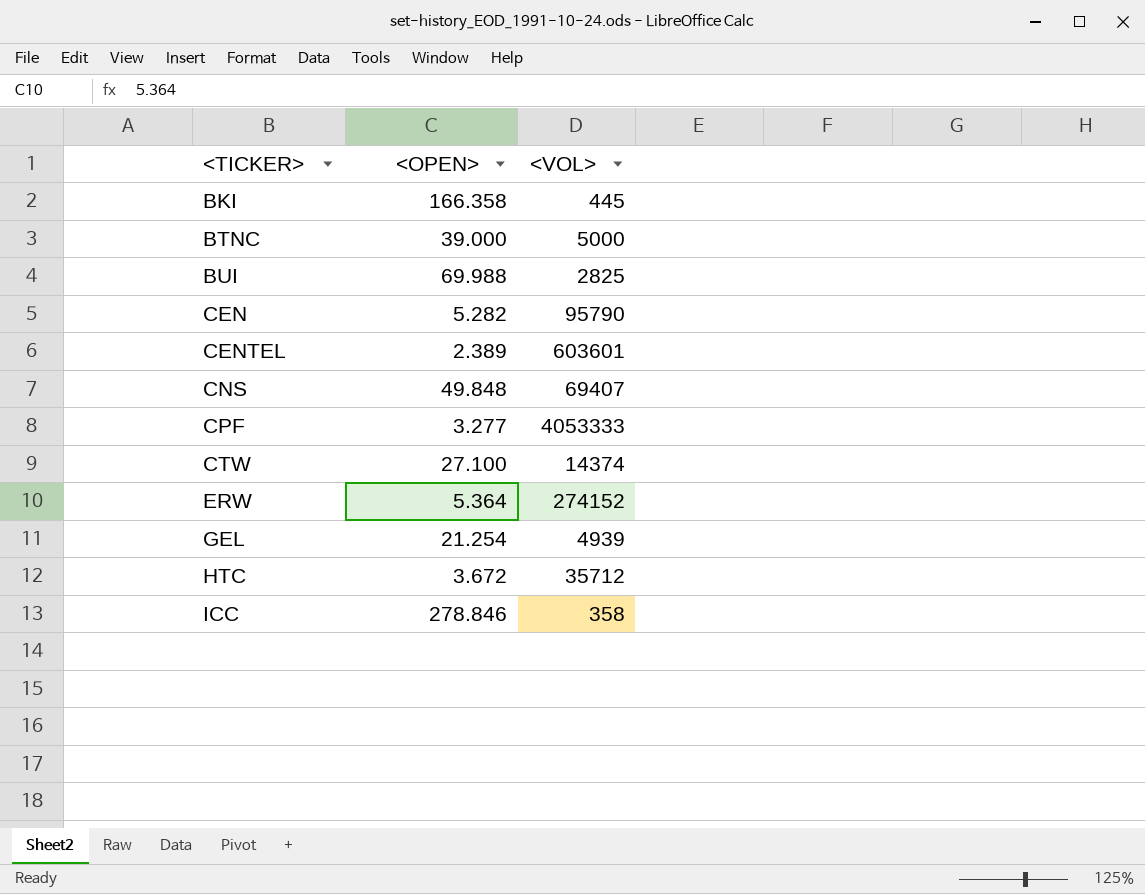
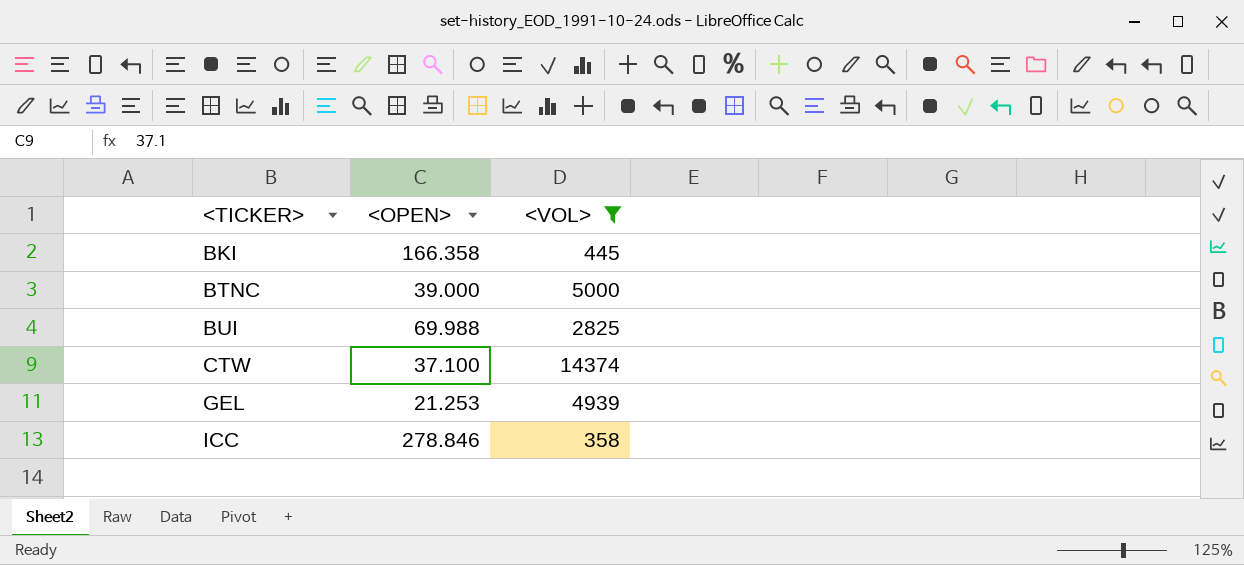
filter: none -> <VOL> <= 14374
CTW | <OPEN>: 27.100 -> 37.100
GEL | <OPEN>: 21.254 -> 21.253

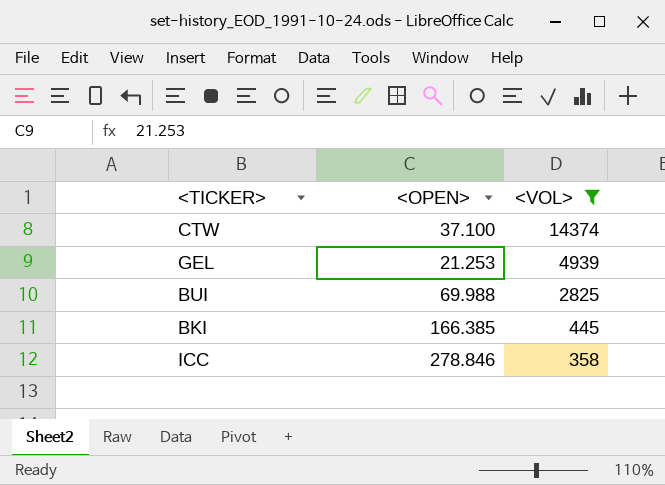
row order: <TICKER> ascending -> <VOL> descending
row BTNC: 39.000 | 5000 -> none
BKI | <OPEN>: 166.358 -> 166.385

